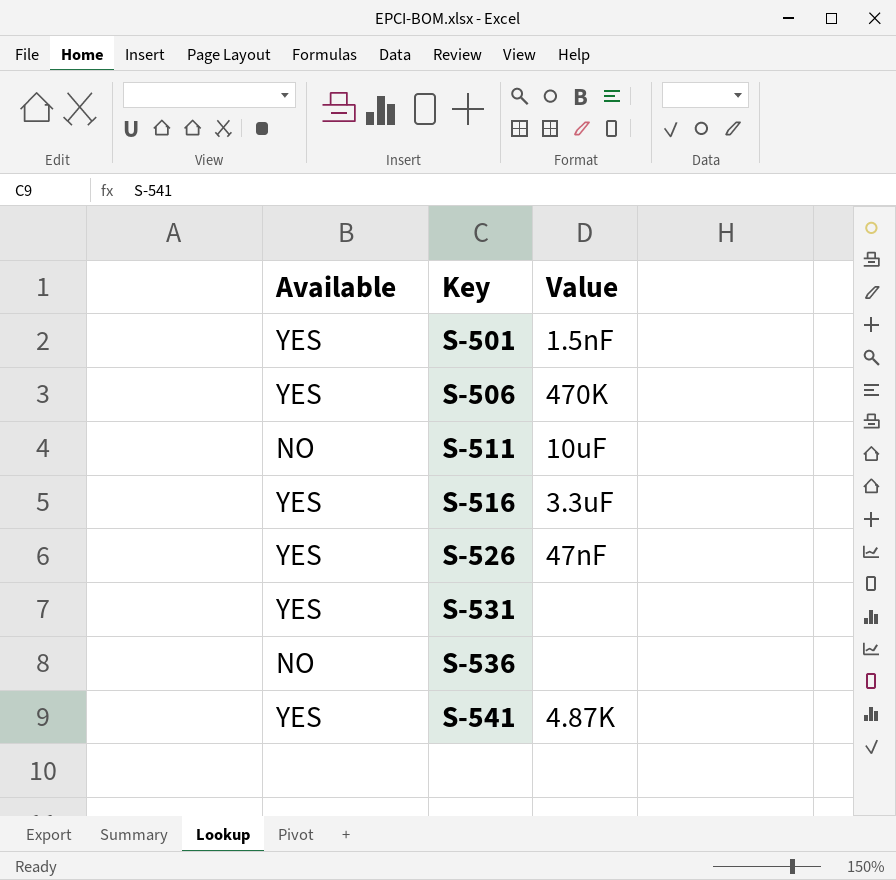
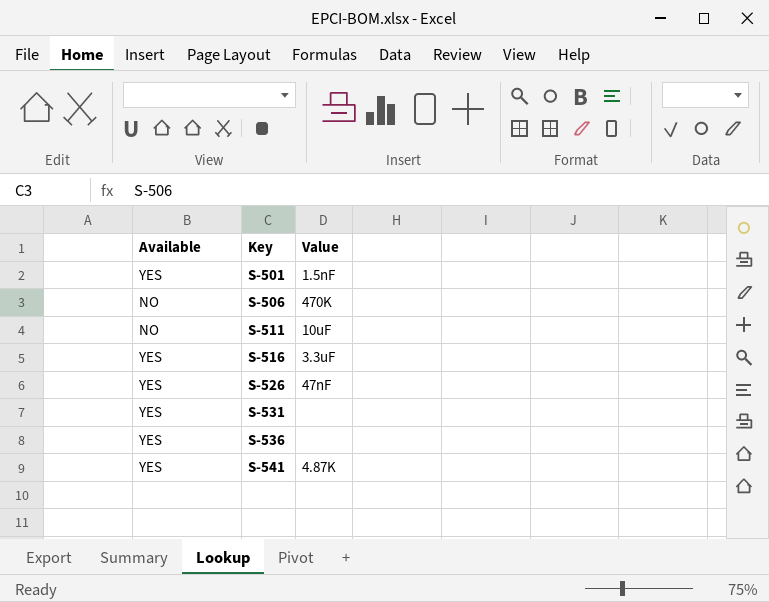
S-506 | Available: YES -> NO
S-536 | Available: NO -> YES

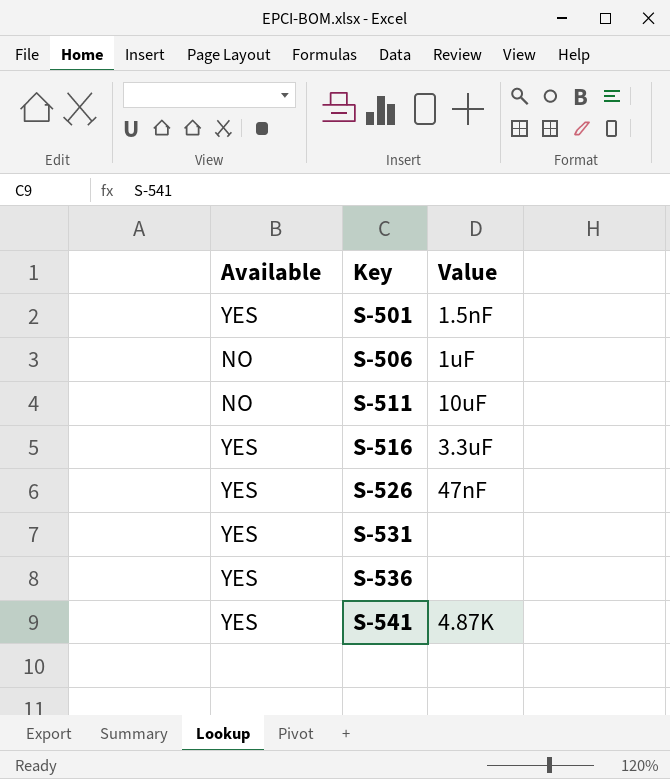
S-506 | Value: 470K -> 1uF

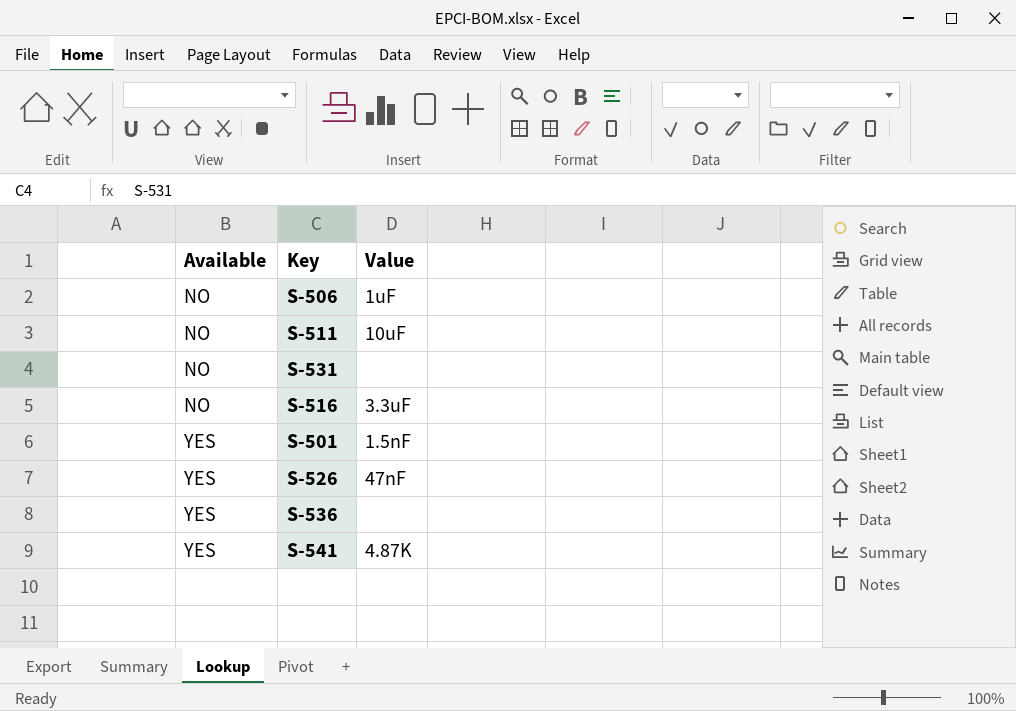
row order: Key ascending -> Available ascending
S-531 | Available: YES -> NO
S-516 | Available: YES -> NO

